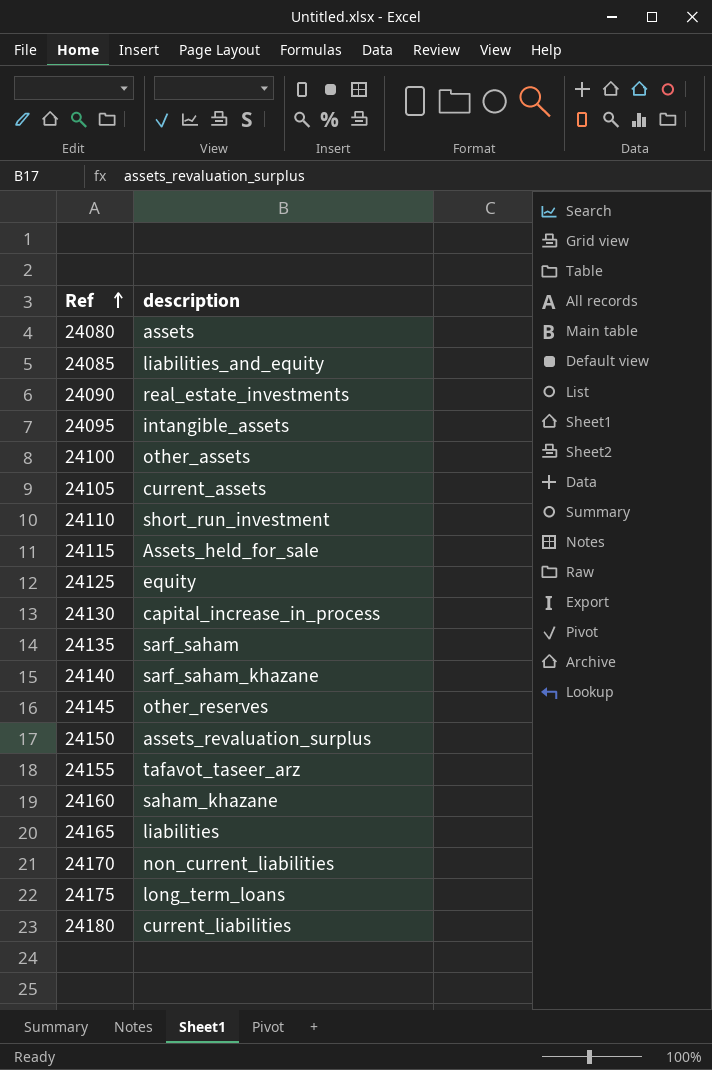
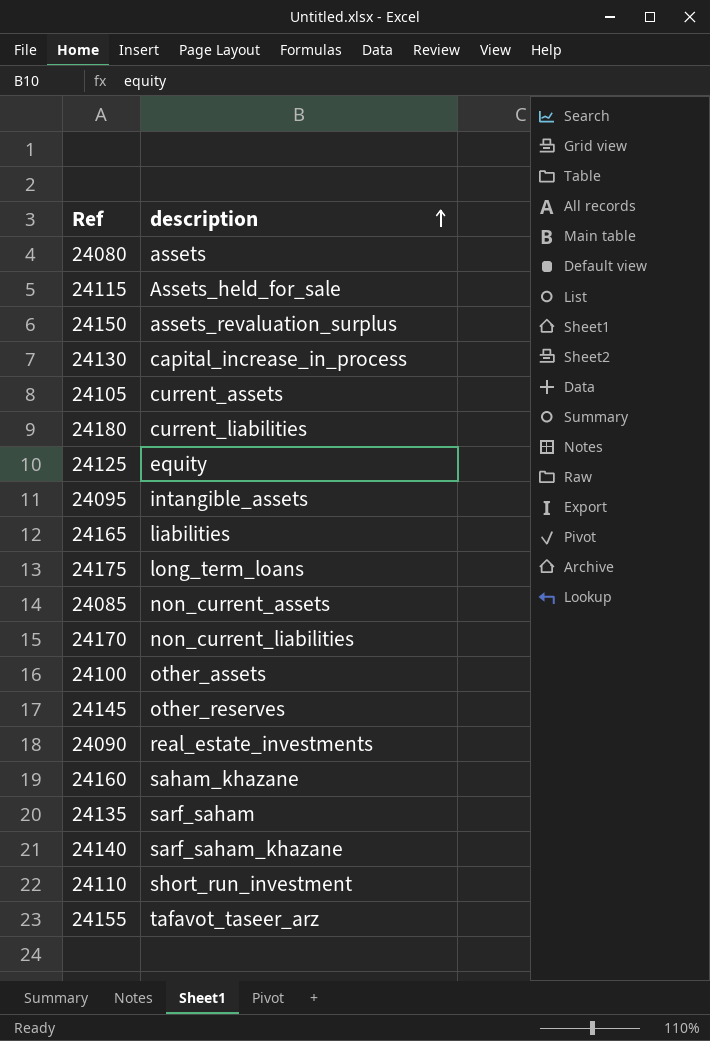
row order: Ref ascending -> description ascending
24085 | description: liabilities_and_equity -> non_current_assets

